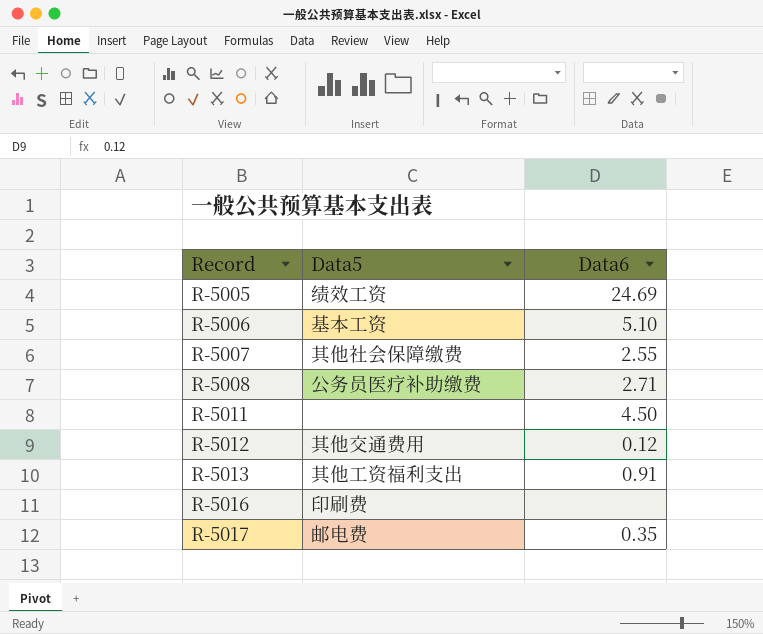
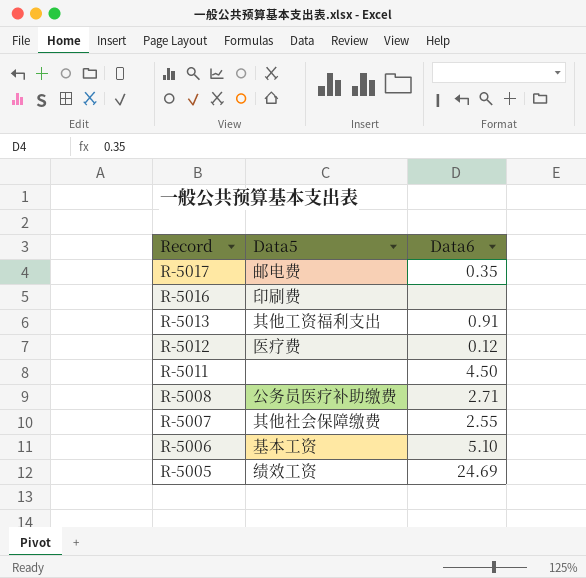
row order: Record ascending -> Record descending
R-5012 | Data5: 其他交通费用 -> 医疗费

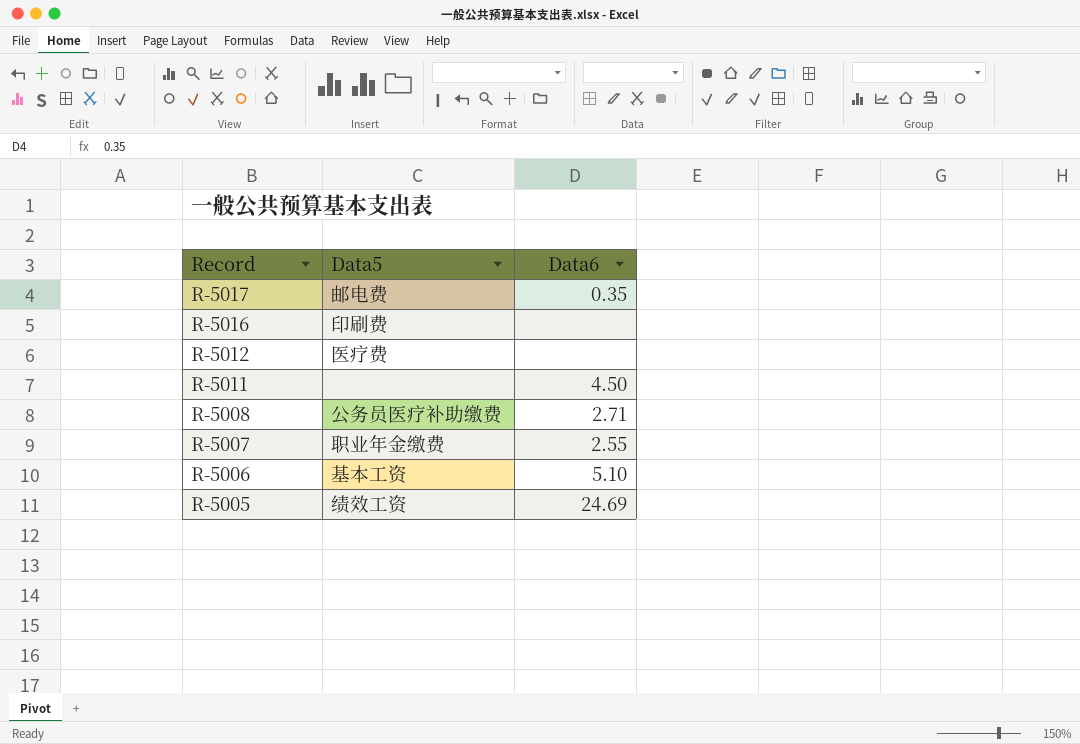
row R-5013: 其他工资福利支出 | 0.91 -> none
R-5012 | Data6: 0.12 -> none
R-5007 | Data5: 其他社会保障缴费 -> 职业年金缴费

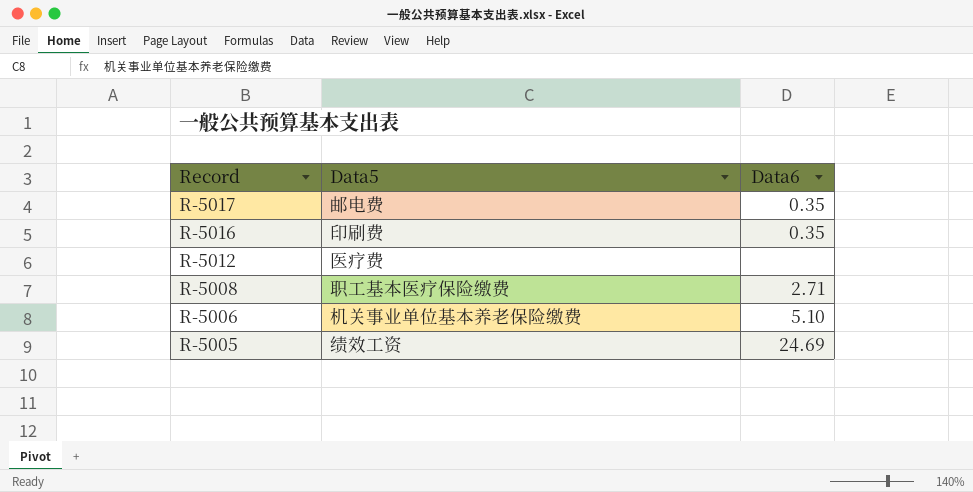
row R-5011: none | 4.50 -> none
row R-5007: 职业年金缴费 | 2.55 -> none
R-5016 | Data6: none -> 0.35
R-5008 | Data5: 公务员医疗补助缴费 -> 职工基本医疗保险缴费
R-5006 | Data5: 基本工资 -> 机关事业单位基本养老保险缴费

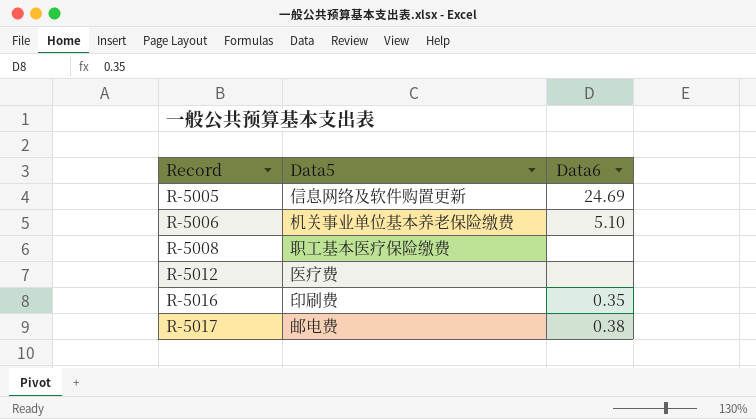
row order: Record descending -> Record ascending
R-5005 | Data5: 绩效工资 -> 信息网络及软件购置更新
R-5008 | Data6: 2.71 -> none
R-5017 | Data6: 0.35 -> 0.38

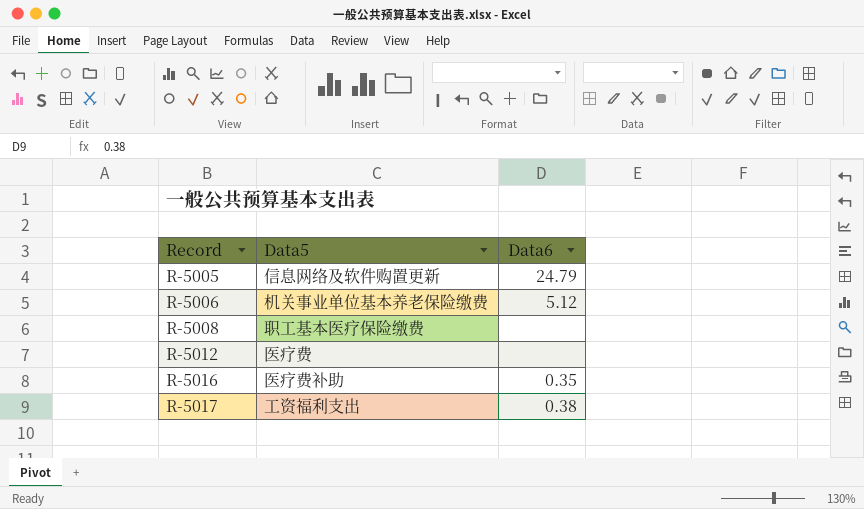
R-5005 | Data6: 24.69 -> 24.79
R-5006 | Data6: 5.10 -> 5.12
R-5016 | Data5: 印刷费 -> 医疗费补助
R-5017 | Data5: 邮电费 -> 工资福利支出

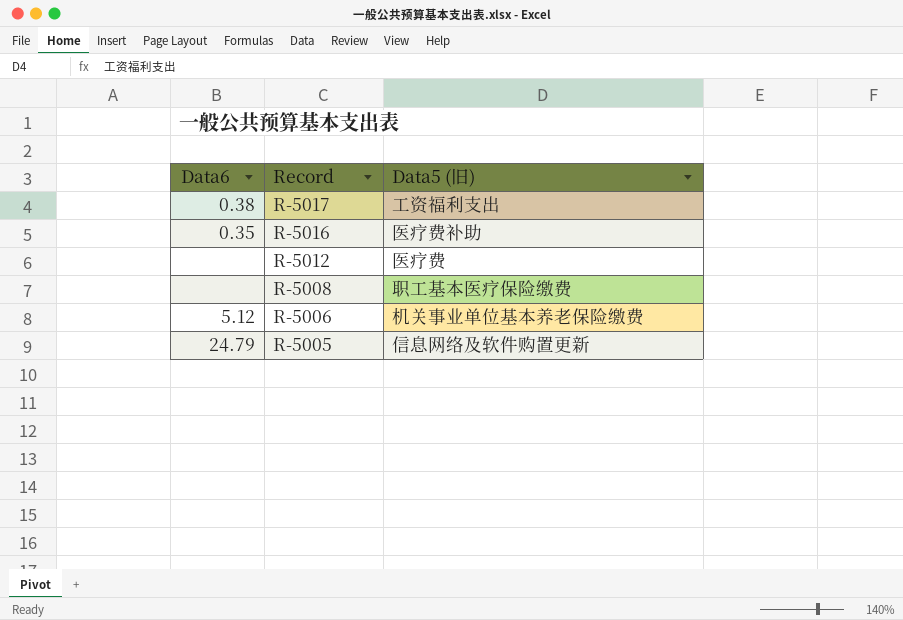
row order: Record ascending -> Record descending
column Data6 | position: 3 -> 1
column name: Data5 -> Data5 (旧)

